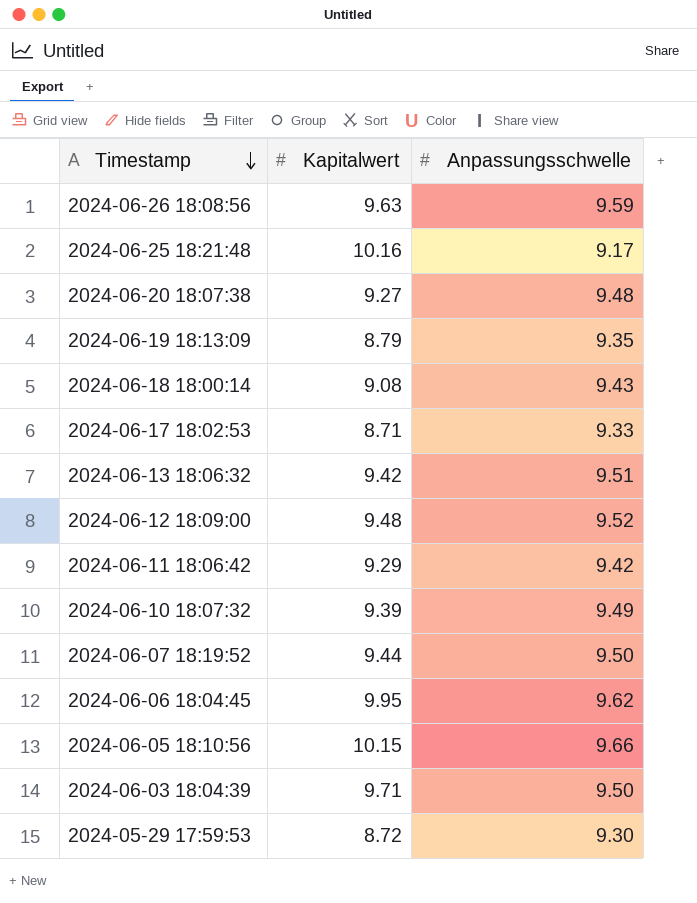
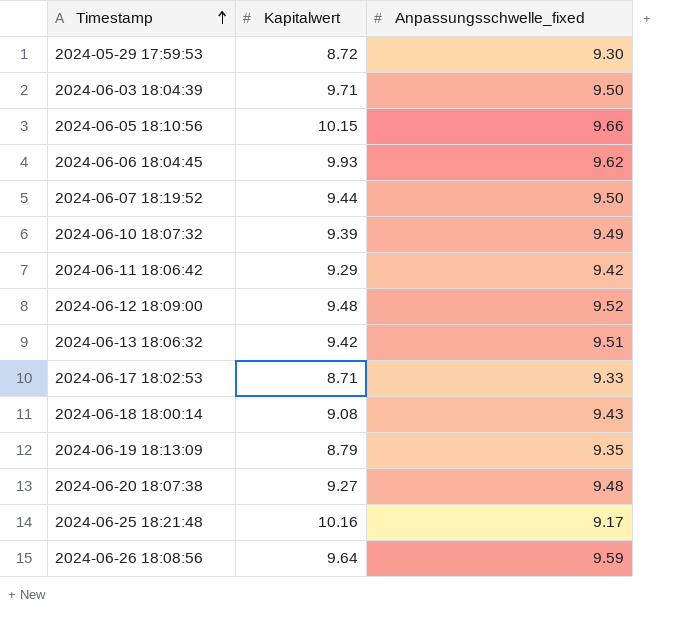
row order: Timestamp descending -> Timestamp ascending
column name: Anpassungsschwelle -> Anpassungsschwelle_fixed
2024-06-06 18:04:45 | Kapitalwert: 9.95 -> 9.93
2024-06-26 18:08:56 | Kapitalwert: 9.63 -> 9.64

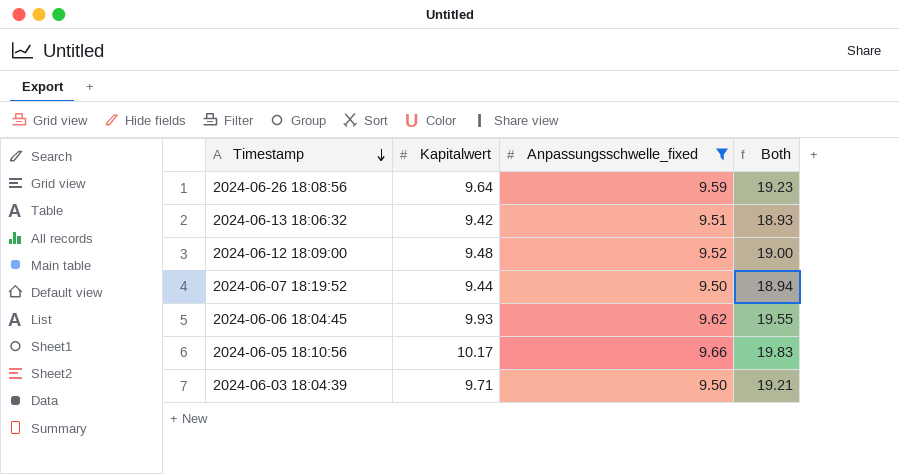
filter: none -> Anpassungsschwelle_fixed >= 9.50
row order: Timestamp ascending -> Timestamp descending
column Both | formula: none -> [Kapitalwert] + [Anpassungsschwelle_fixed]
2024-06-05 18:10:56 | Kapitalwert: 10.15 -> 10.17

